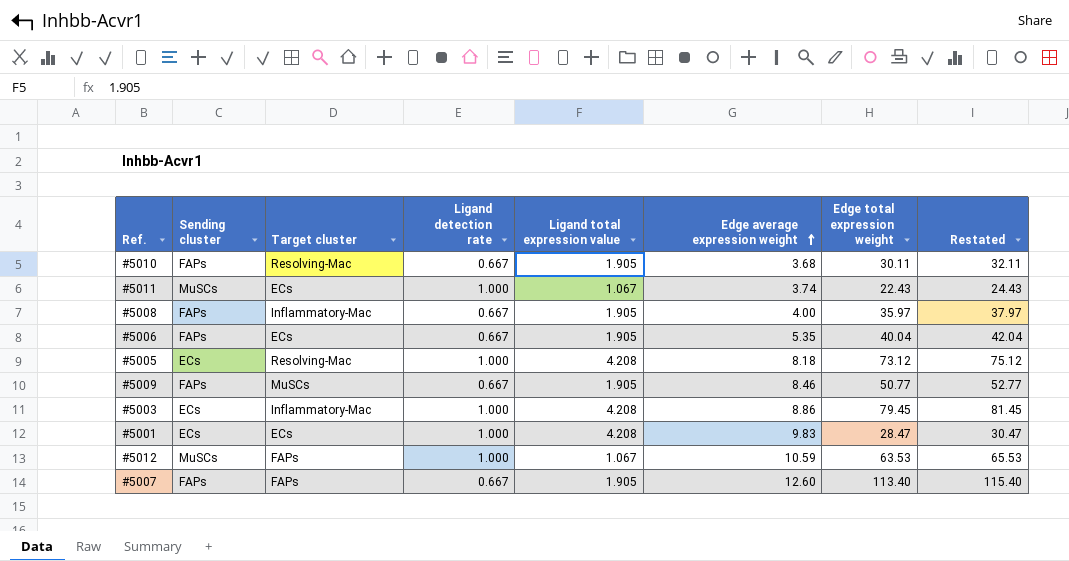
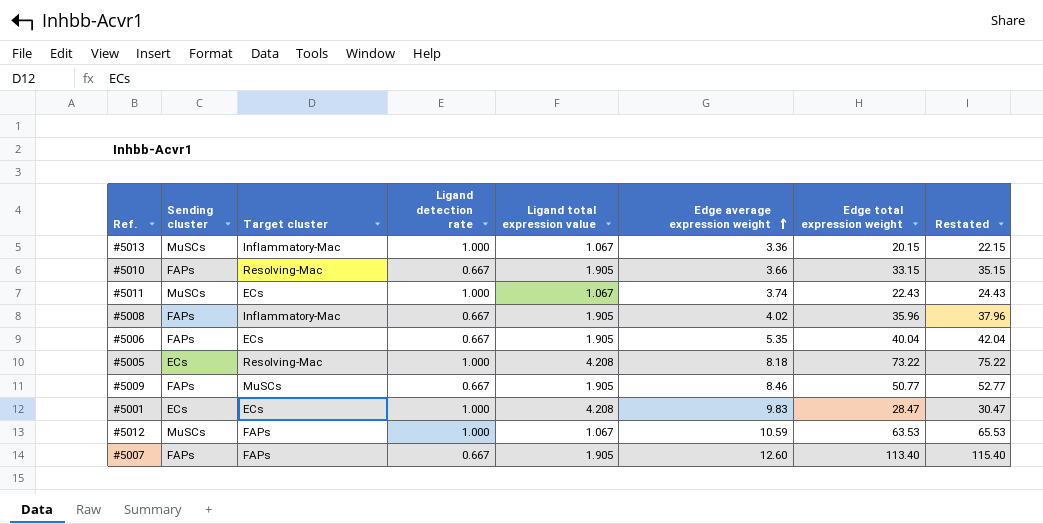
row #5003: ECs | Inflammatory-Mac | 1.000 | 4.208 | 8.86 | 79.45 | 81.45 -> none
row #5013: none -> MuSCs | Inflammatory-Mac | 1.000 | 1.067 | 3.36 | 20.15 | 22.15
#5010 | Edge average expression weight: 3.68 -> 3.66
#5010 | Edge total expression weight: 30.11 -> 33.15
#5010 | Restated: 32.11 -> 35.15
#5008 | Edge average expression weight: 4.00 -> 4.02
#5008 | Edge total expression weight: 35.97 -> 35.96
#5008 | Restated: 37.97 -> 37.96
#5005 | Edge total expression weight: 73.12 -> 73.22
#5005 | Restated: 75.12 -> 75.22

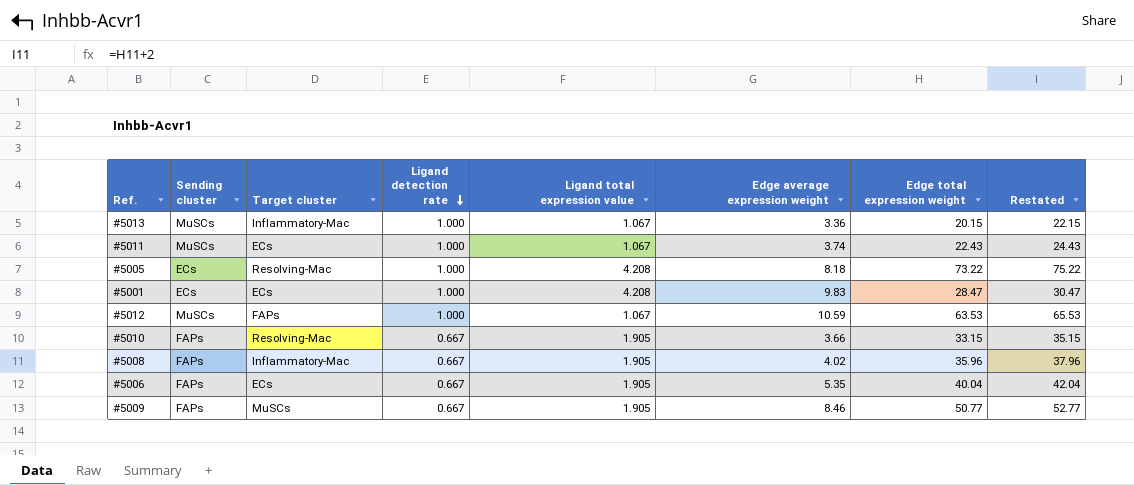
row order: Edge average expression weight ascending -> Ligand detection rate descending
row #5007: FAPs | FAPs | 0.667 | 1.905 | 12.60 | 113.40 | 115.40 -> none

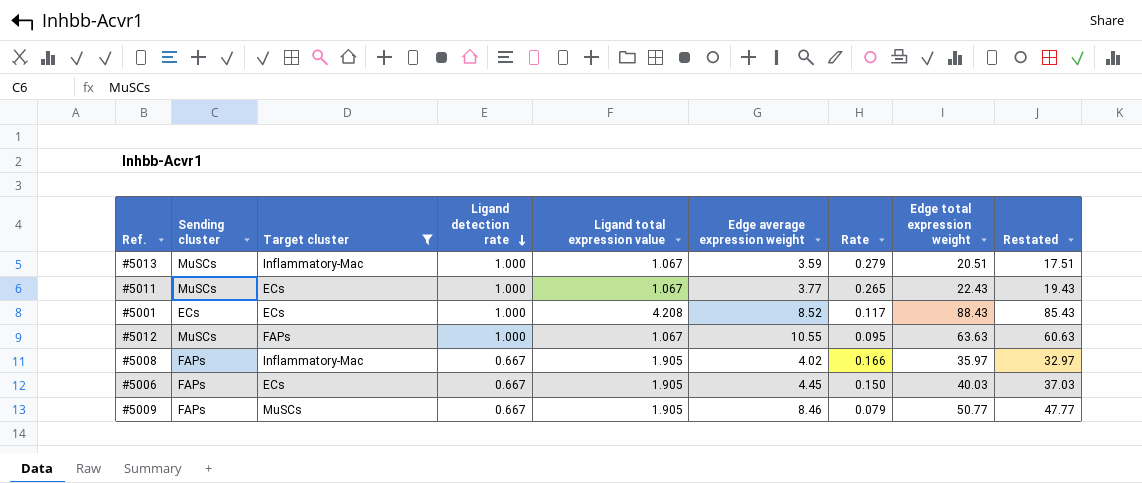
filter: none -> Target cluster != Resolving-Mac
column Rate | formula: none -> [Ligand detection rate] / [Edge average expression weight]
column Restated | formula: [Edge total expression weight] + 2 -> [Edge total expression weight] - 3
#5013 | Edge average expression weight: 3.36 -> 3.59
#5013 | Edge total expression weight: 20.15 -> 20.51
#5011 | Edge average expression weight: 3.74 -> 3.77
#5001 | Edge average expression weight: 9.83 -> 8.52
#5001 | Edge total expression weight: 28.47 -> 88.43
#5012 | Edge average expression weight: 10.59 -> 10.55
#5012 | Edge total expression weight: 63.53 -> 63.63
#5008 | Edge total expression weight: 35.96 -> 35.97
#5006 | Edge average expression weight: 5.35 -> 4.45
#5006 | Edge total expression weight: 40.04 -> 40.03

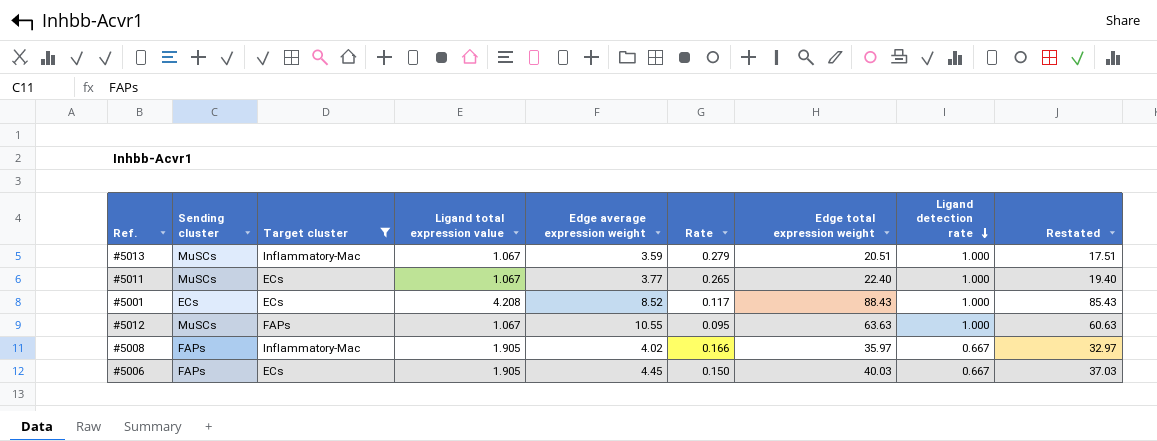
column Ligand detection rate | position: 4 -> 8
row #5009: FAPs | MuSCs | 0.667 | 1.905 | 8.46 | 0.079 | 50.77 | 47.77 -> none
#5011 | Edge total expression weight: 22.43 -> 22.40
#5011 | Restated: 19.43 -> 19.40

